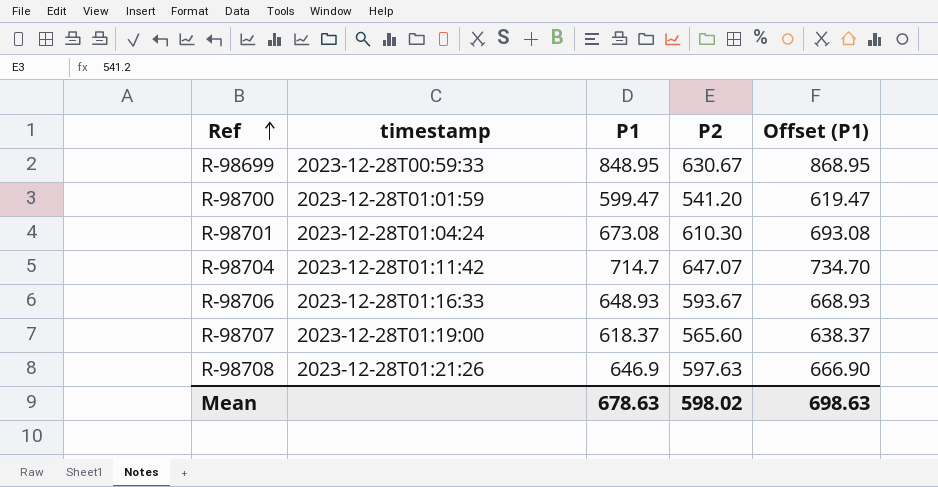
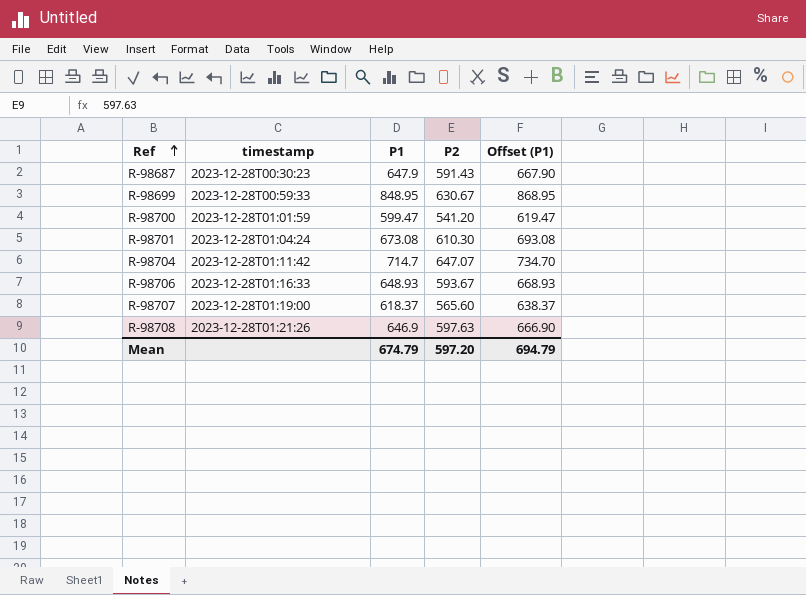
row R-98687: none -> 2023-12-28T00:30:23 | 647.9 | 591.43 | 667.90
Mean | P1: 678.63 -> 674.79
Mean | P2: 598.02 -> 597.20
Mean | Offset (P1): 698.63 -> 694.79

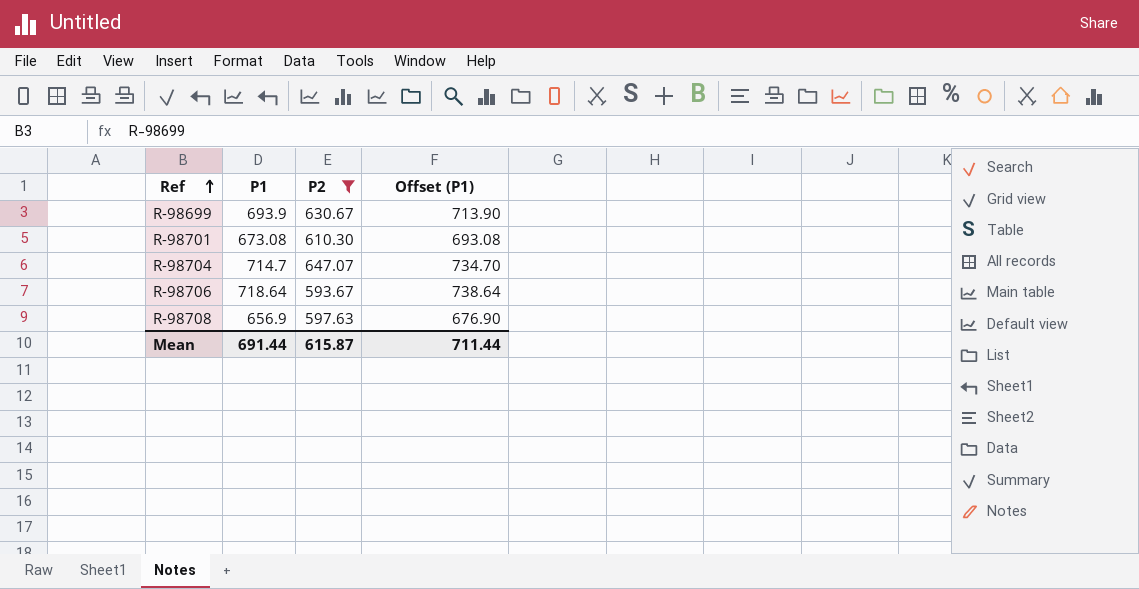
filter: none -> P2 >= 593.67
column timestamp | position: 2 -> none
R-98699 | P1: 848.95 -> 693.9
R-98699 | Offset (P1): 868.95 -> 713.90
R-98706 | P1: 648.93 -> 718.64
R-98706 | Offset (P1): 668.93 -> 738.64
R-98708 | P1: 646.9 -> 656.9
R-98708 | Offset (P1): 666.90 -> 676.90
Mean | P1: 674.79 -> 691.44
Mean | P2: 597.20 -> 615.87
Mean | Offset (P1): 694.79 -> 711.44

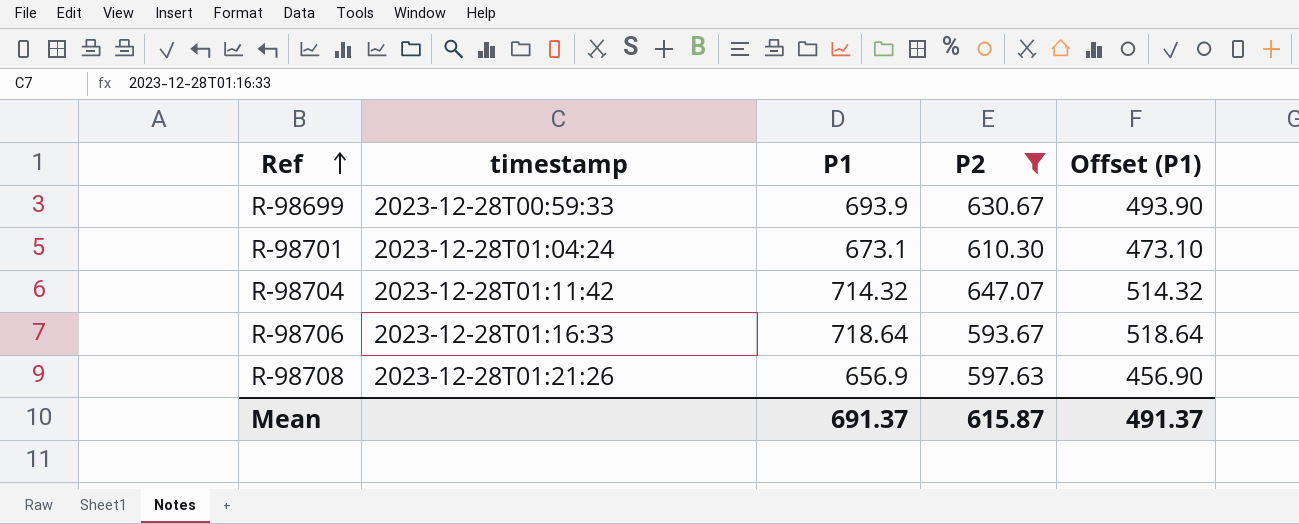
column timestamp | position: none -> 2
column Offset (P1) | formula: [P1] + 20 -> [P1] - 200
R-98701 | P1: 673.08 -> 673.1
R-98704 | P1: 714.7 -> 714.32
Mean | P1: 691.44 -> 691.37
Mean | Offset (P1): 711.44 -> 491.37

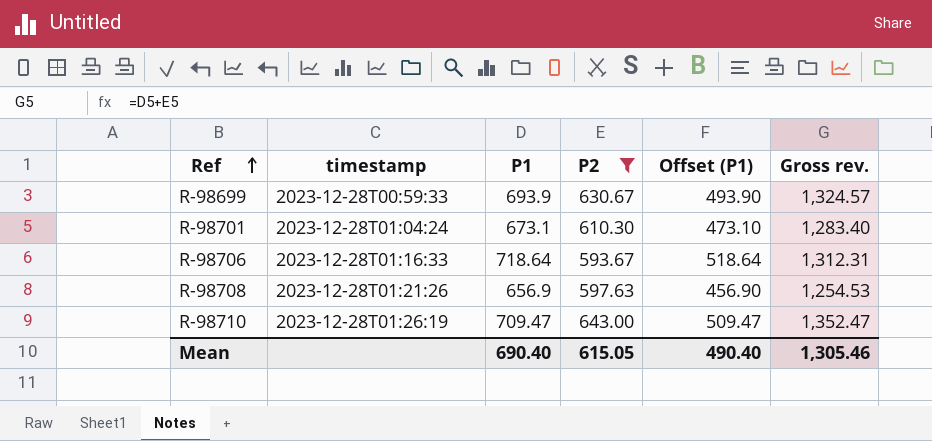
column Gross rev. | formula: none -> [P1] + [P2]
row R-98704: 2023-12-28T01:11:42 | 714.32 | 647.07 | 514.32 -> none
row R-98710: none -> 2023-12-28T01:26:19 | 709.47 | 643.00 | 509.47 | 1,352.47
Mean | P1: 691.37 -> 690.40
Mean | P2: 615.87 -> 615.05
Mean | Offset (P1): 491.37 -> 490.40

